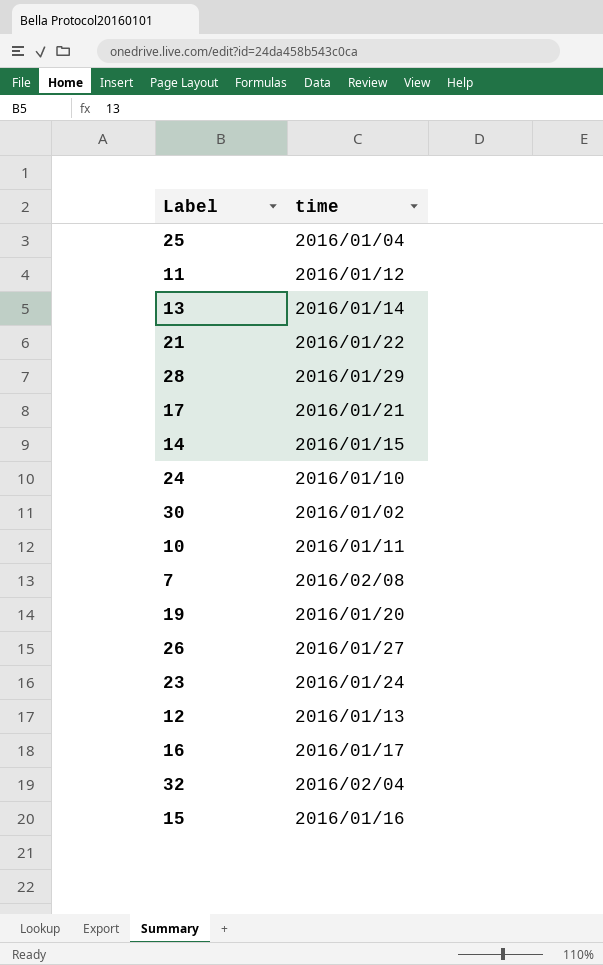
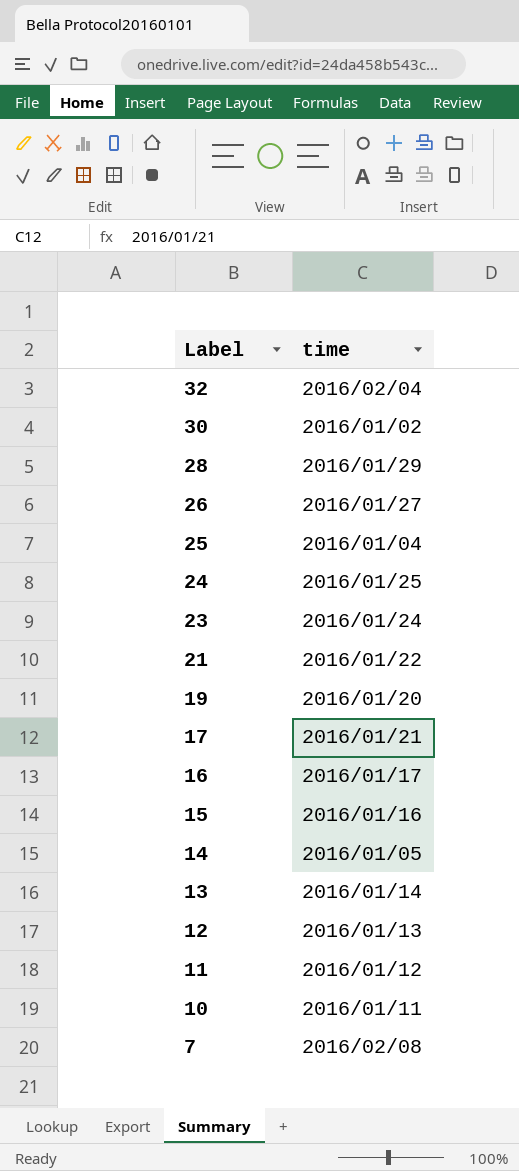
row order: none -> Label descending
24 | time: 2016/01/10 -> 2016/01/25
14 | time: 2016/01/15 -> 2016/01/05

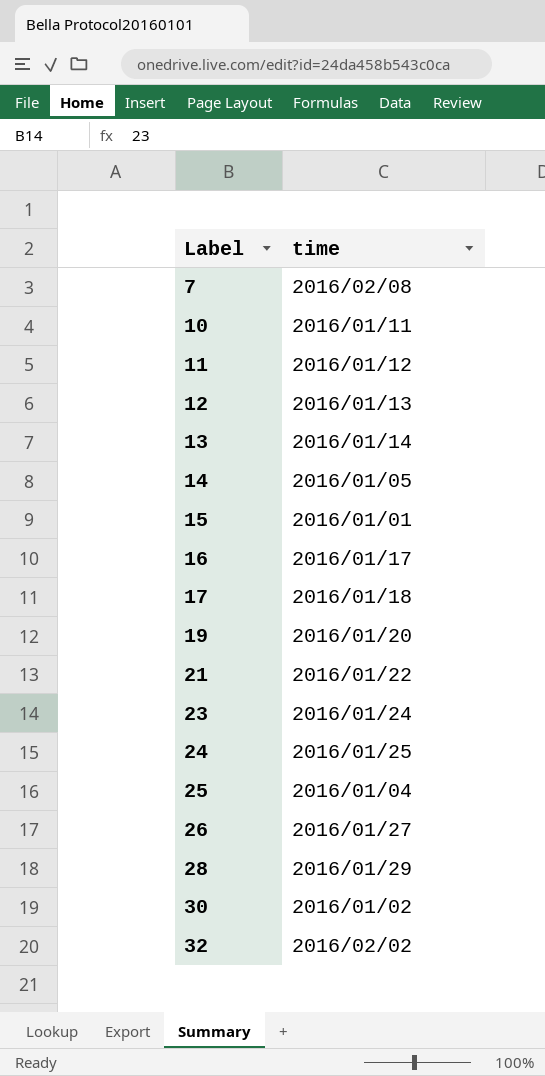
row order: Label descending -> Label ascending
15 | time: 2016/01/16 -> 2016/01/01
17 | time: 2016/01/21 -> 2016/01/18
32 | time: 2016/02/04 -> 2016/02/02

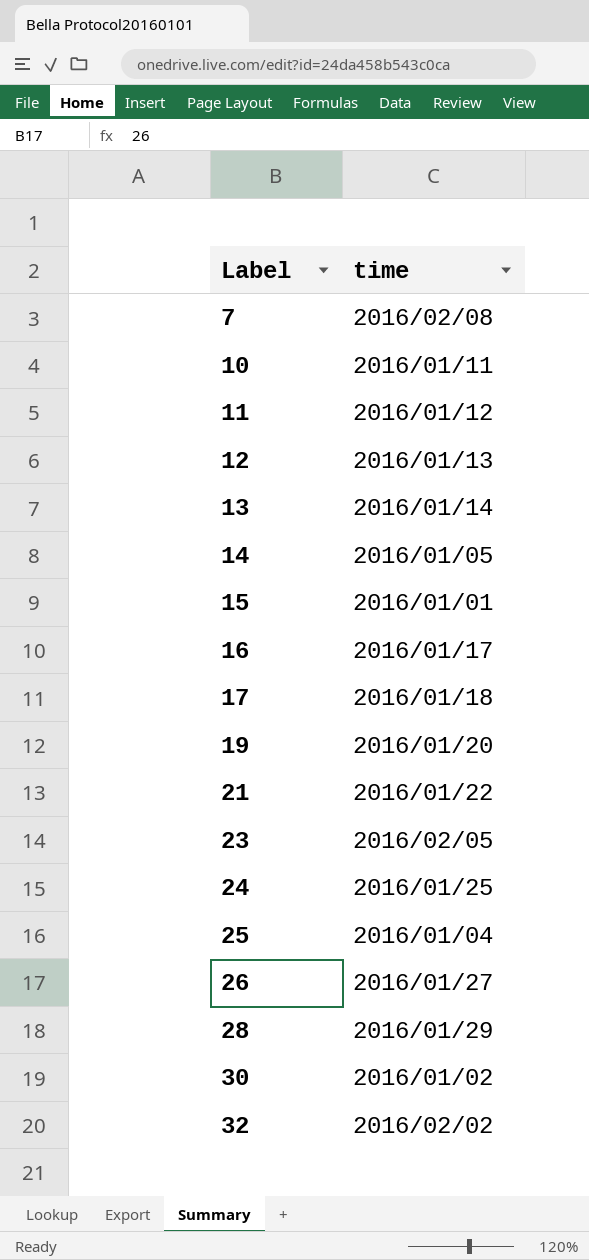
23 | time: 2016/01/24 -> 2016/02/05

